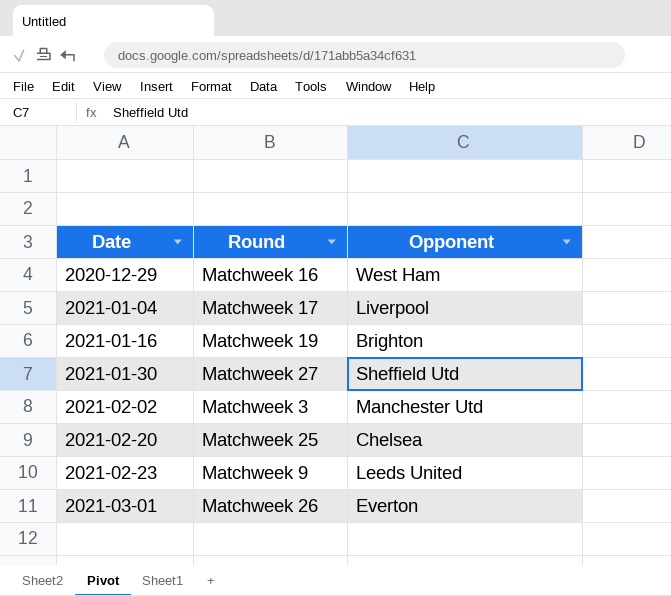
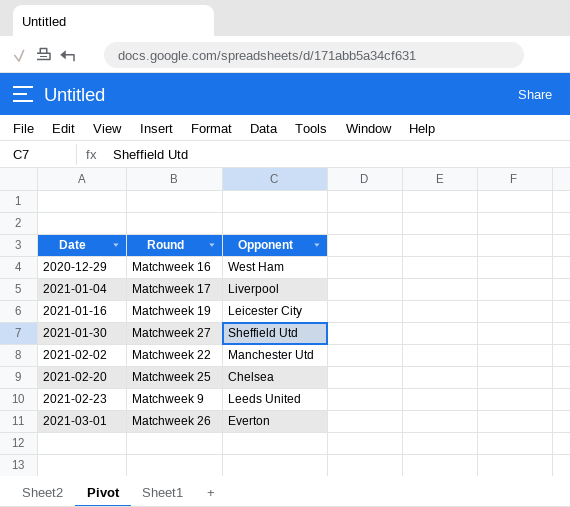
2021-01-16 | Opponent: Brighton -> Leicester City
2021-02-02 | Round: Matchweek 3 -> Matchweek 22

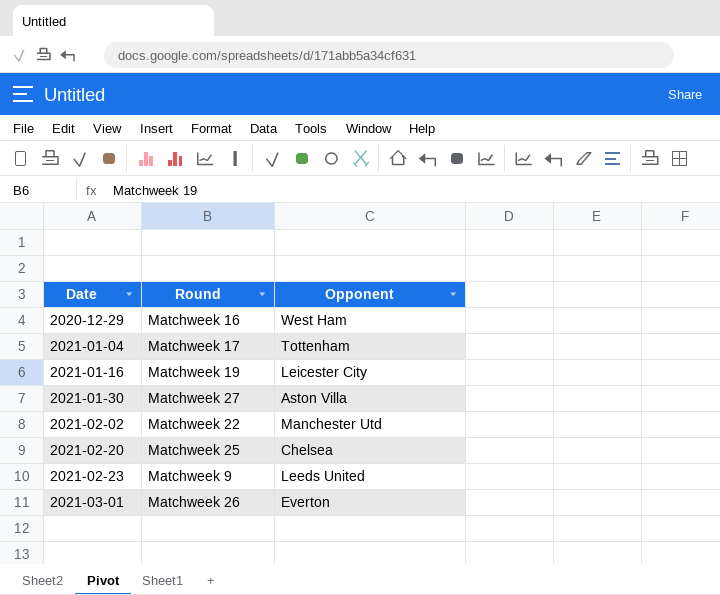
2021-01-04 | Opponent: Liverpool -> Tottenham
2021-01-30 | Opponent: Sheffield Utd -> Aston Villa

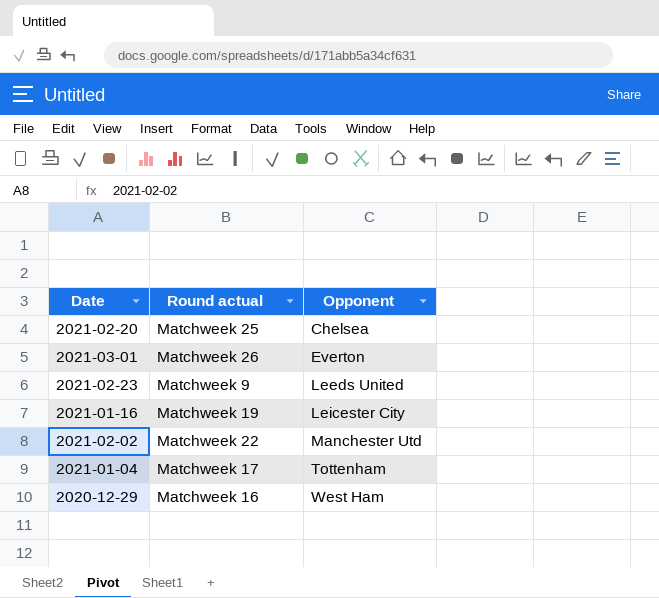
row order: Date ascending -> Opponent ascending
column name: Round -> Round actual
row 2021-01-30: Matchweek 27 | Aston Villa -> none

